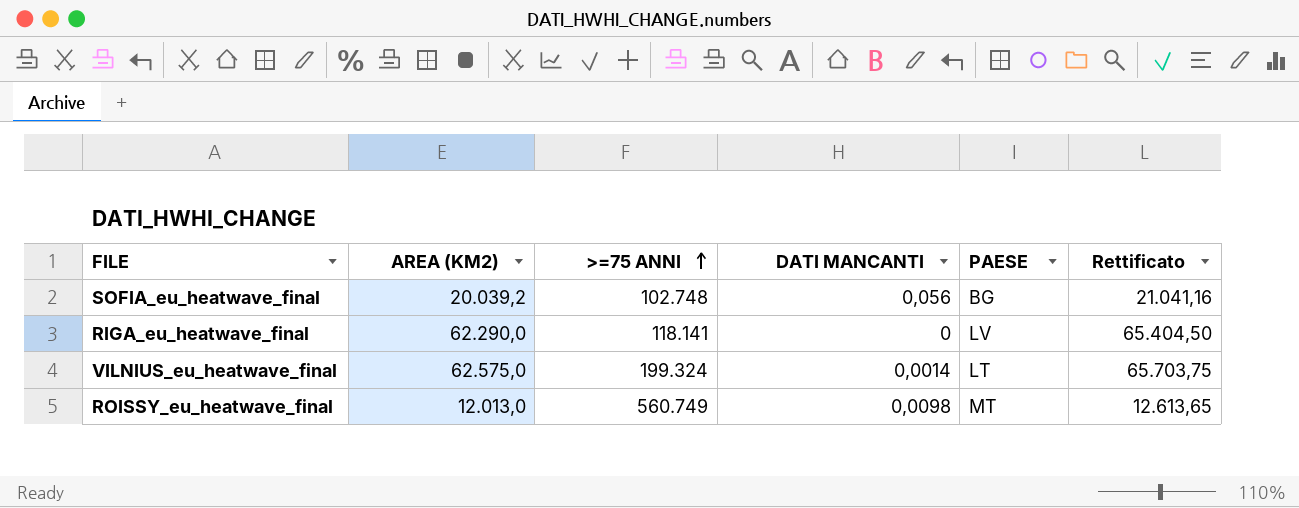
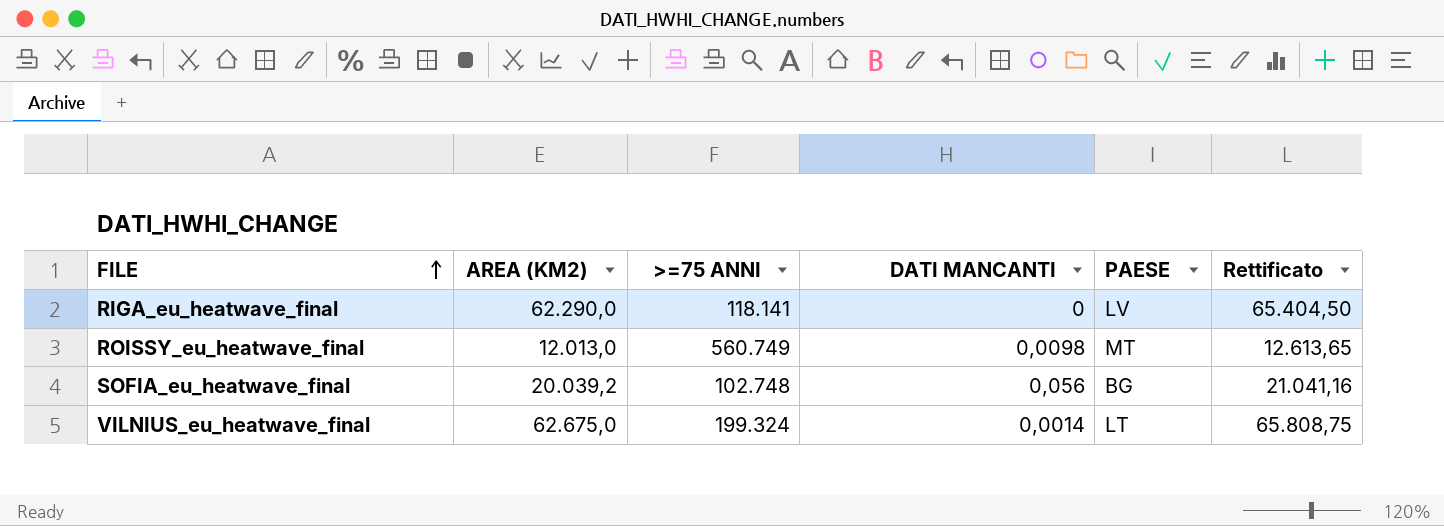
row order: >=75 ANNI ascending -> FILE ascending
VILNIUS_eu_heatwave_final | AREA (KM2): 62.575,0 -> 62.675,0
VILNIUS_eu_heatwave_final | Rettificato: 65.703,75 -> 65.808,75

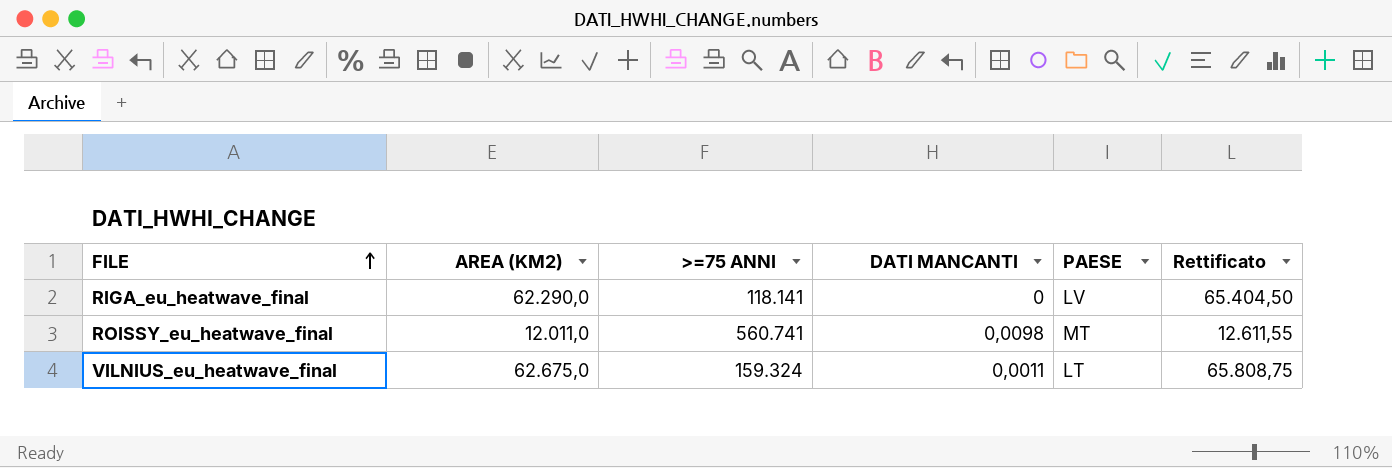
row SOFIA_eu_heatwave_final: 20.039,2 | 102.748 | 0,056 | BG | 21.041,16 -> none
ROISSY_eu_heatwave_final | AREA (KM2): 12.013,0 -> 12.011,0
ROISSY_eu_heatwave_final | >=75 ANNI: 560.749 -> 560.741
ROISSY_eu_heatwave_final | Rettificato: 12.613,65 -> 12.611,55
VILNIUS_eu_heatwave_final | >=75 ANNI: 199.324 -> 159.324
VILNIUS_eu_heatwave_final | DATI MANCANTI: 0,0014 -> 0,0011

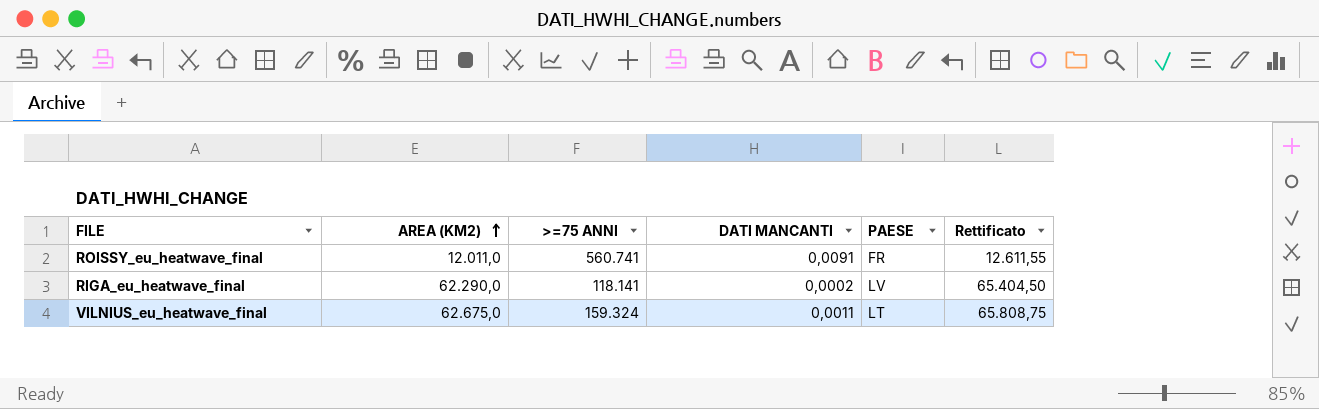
row order: FILE ascending -> AREA (KM2) ascending
ROISSY_eu_heatwave_final | DATI MANCANTI: 0,0098 -> 0,0091
ROISSY_eu_heatwave_final | PAESE: MT -> FR
RIGA_eu_heatwave_final | DATI MANCANTI: 0 -> 0,0002

